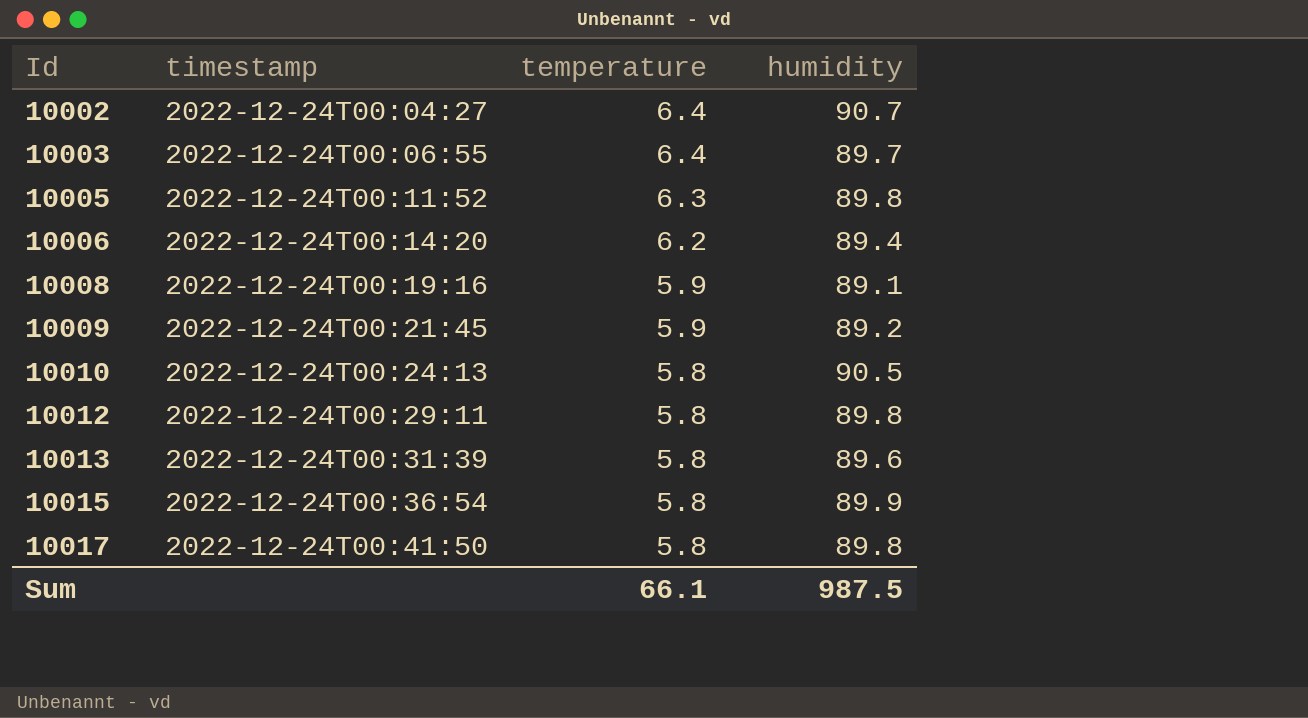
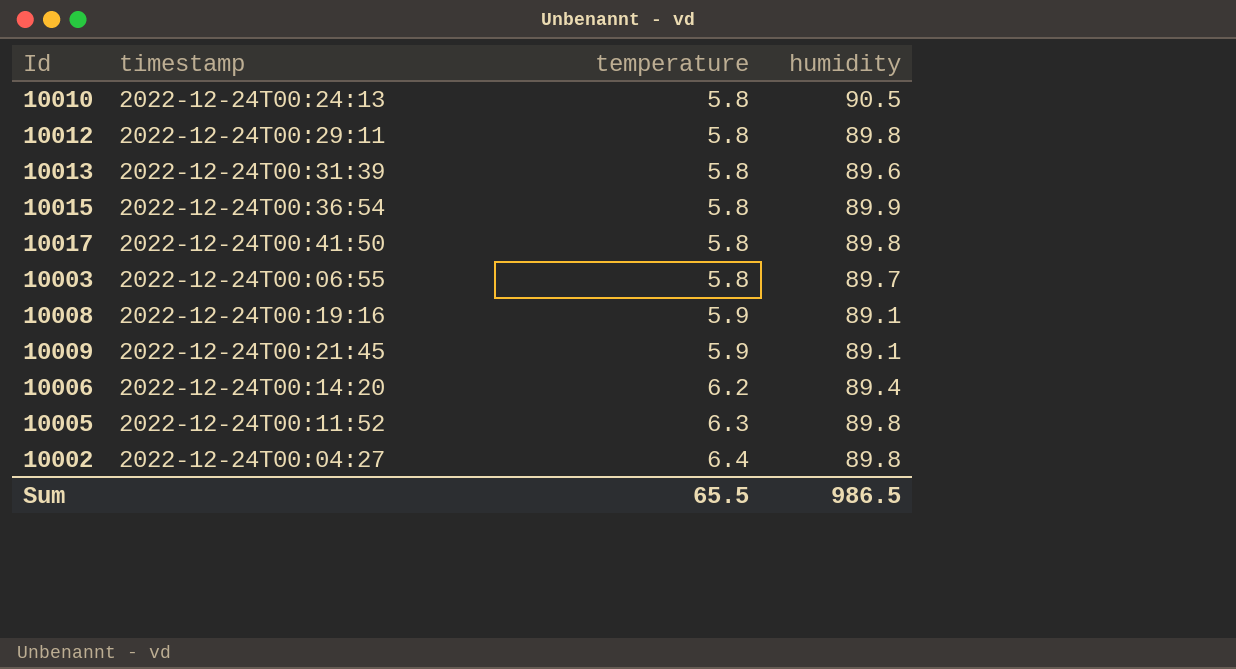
row order: Id ascending -> temperature ascending
10003 | temperature: 6.4 -> 5.8
10009 | humidity: 89.2 -> 89.1
10002 | humidity: 90.7 -> 89.8
Sum | temperature: 66.1 -> 65.5
Sum | humidity: 987.5 -> 986.5

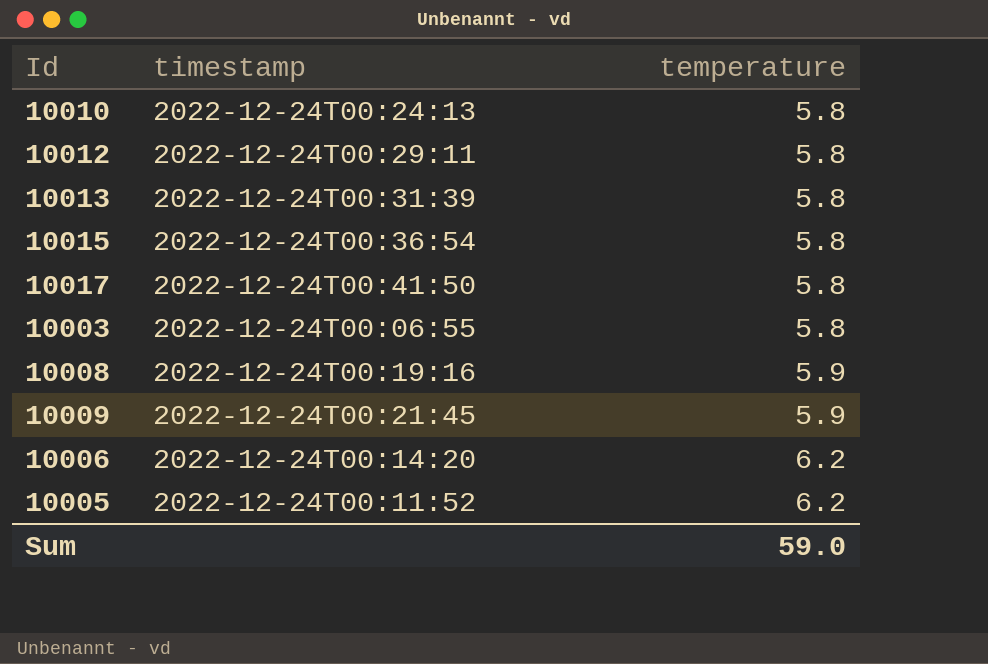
column humidity | position: 4 -> none
row 10002: 2022-12-24T00:04:27 | 6.4 | 89.8 -> none
10005 | temperature: 6.3 -> 6.2
Sum | temperature: 65.5 -> 59.0

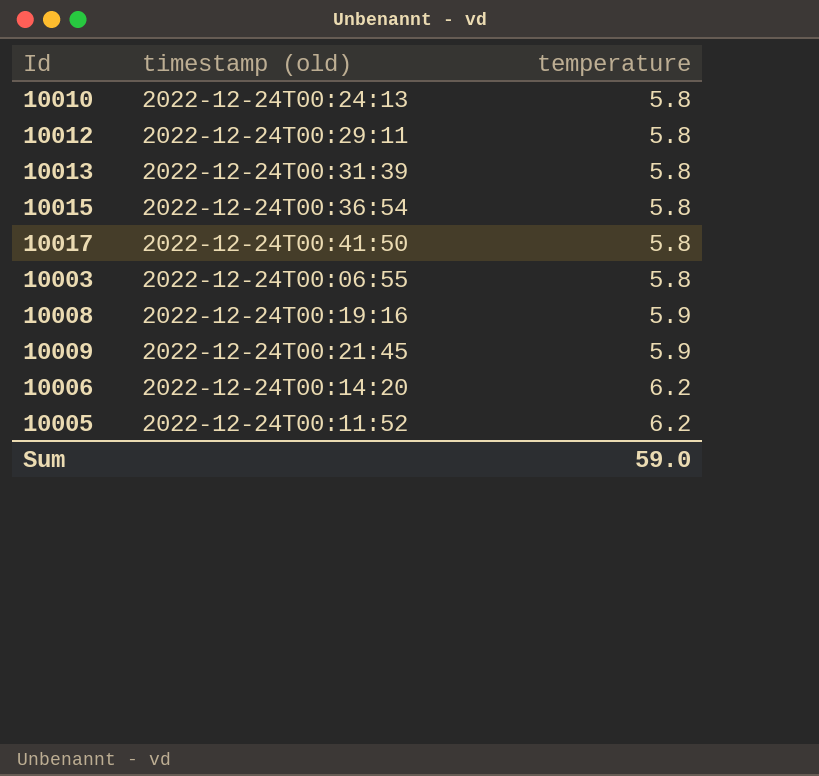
column name: timestamp -> timestamp (old)

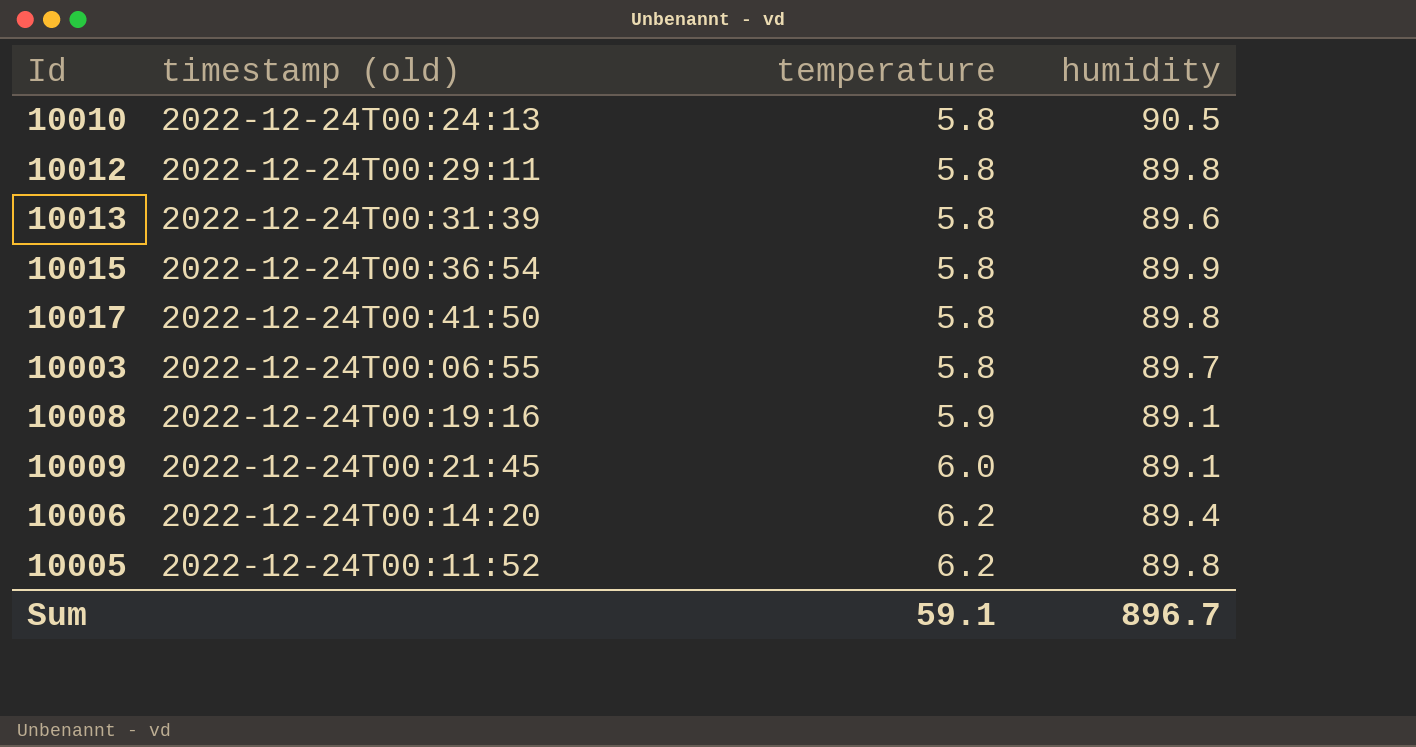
column humidity | position: none -> 4
10009 | temperature: 5.9 -> 6.0
Sum | temperature: 59.0 -> 59.1

